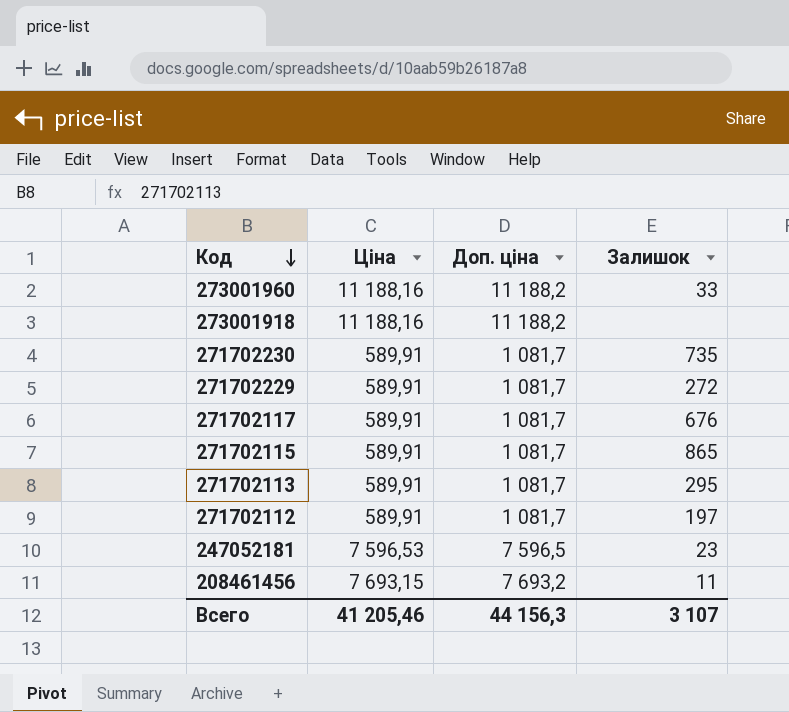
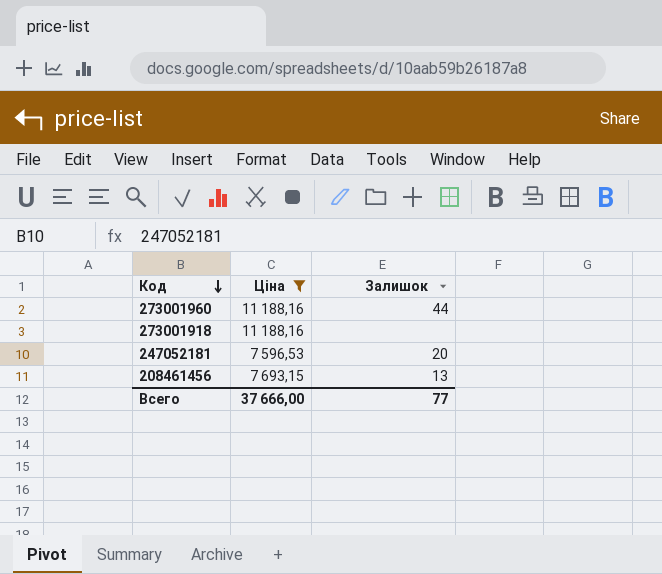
filter: none -> Ціна != 589,91
column Доп. ціна | position: 3 -> none
273001960 | Залишок: 33 -> 44
247052181 | Залишок: 23 -> 20
208461456 | Залишок: 11 -> 13
Всего | Ціна: 41 205,46 -> 37 666,00
Всего | Залишок: 3 107 -> 77

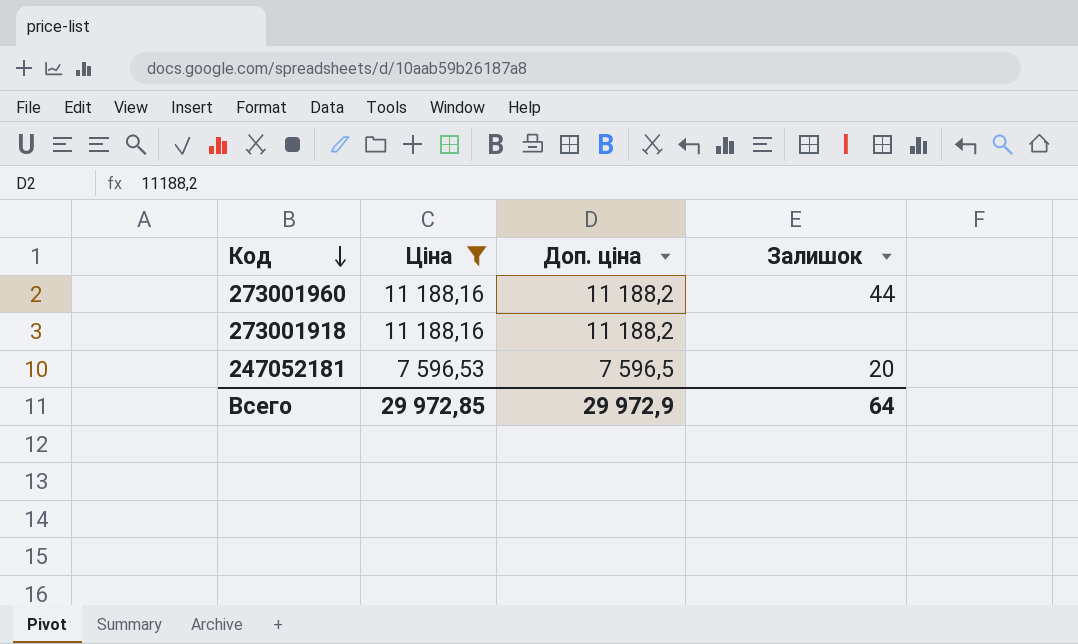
column Доп. ціна | position: none -> 3
row 208461456: 7 693,15 | 13 -> none
Всего | Ціна: 37 666,00 -> 29 972,85
Всего | Залишок: 77 -> 64

